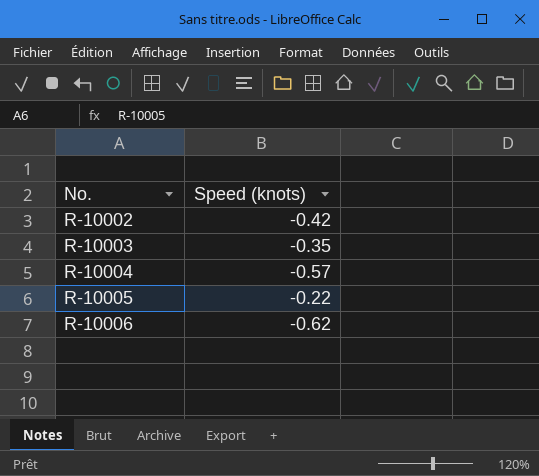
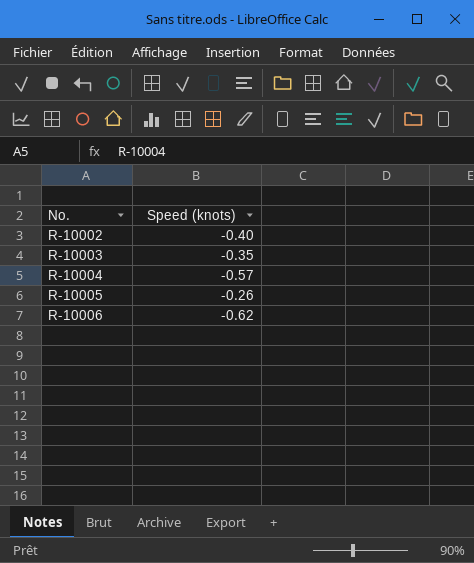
R-10002 | Speed (knots): -0.42 -> -0.40
R-10005 | Speed (knots): -0.22 -> -0.26

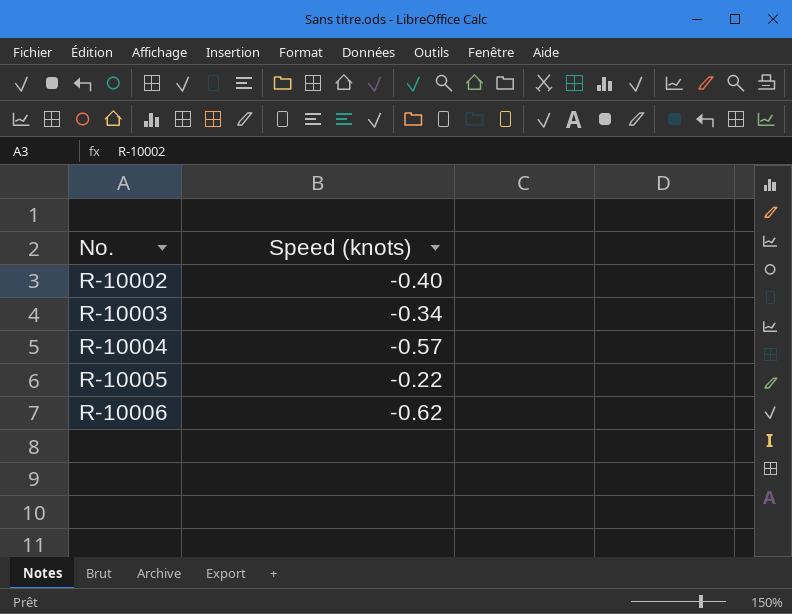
R-10003 | Speed (knots): -0.35 -> -0.34
R-10005 | Speed (knots): -0.26 -> -0.22

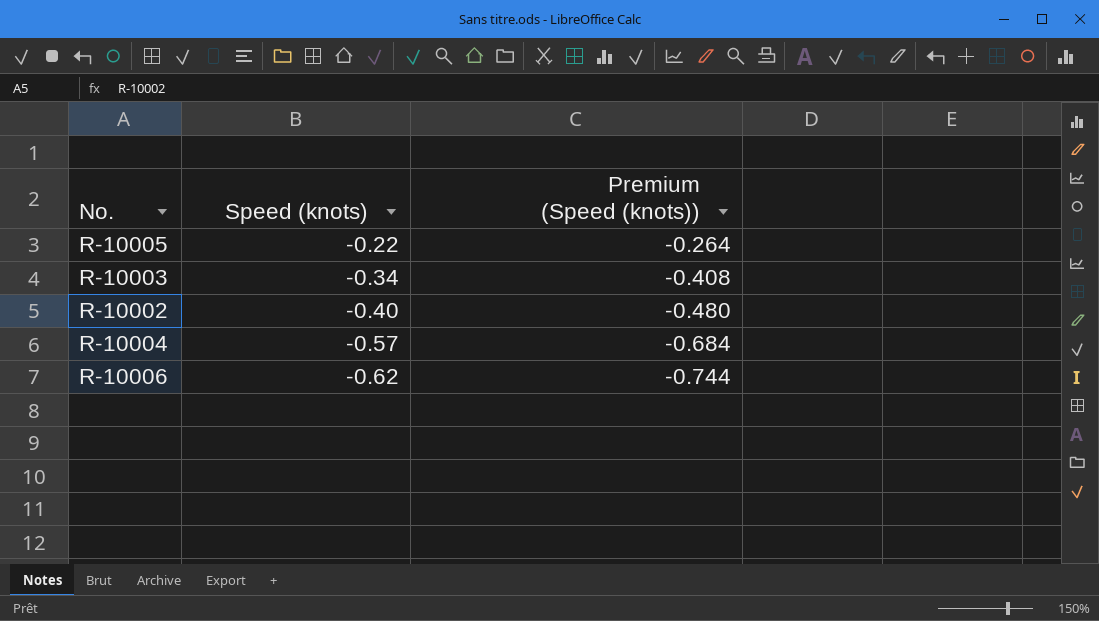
row order: No. ascending -> Speed (knots) descending
column Premium (Speed (knots)) | formula: none -> [Speed (knots)] * 1.2

